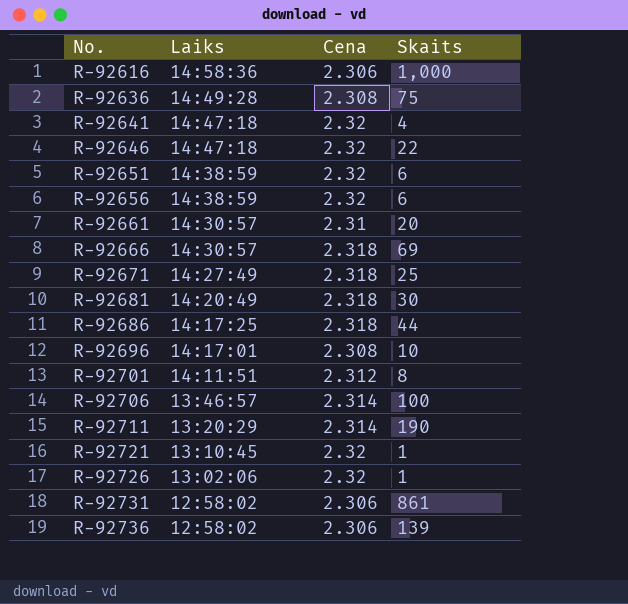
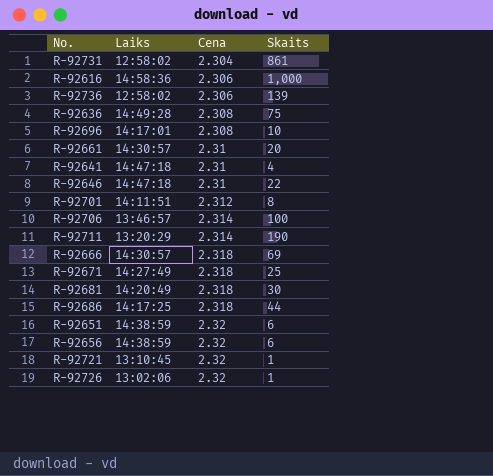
row order: No. ascending -> Cena ascending
R-92731 | Cena: 2.306 -> 2.304
R-92641 | Cena: 2.32 -> 2.31
R-92646 | Cena: 2.32 -> 2.31

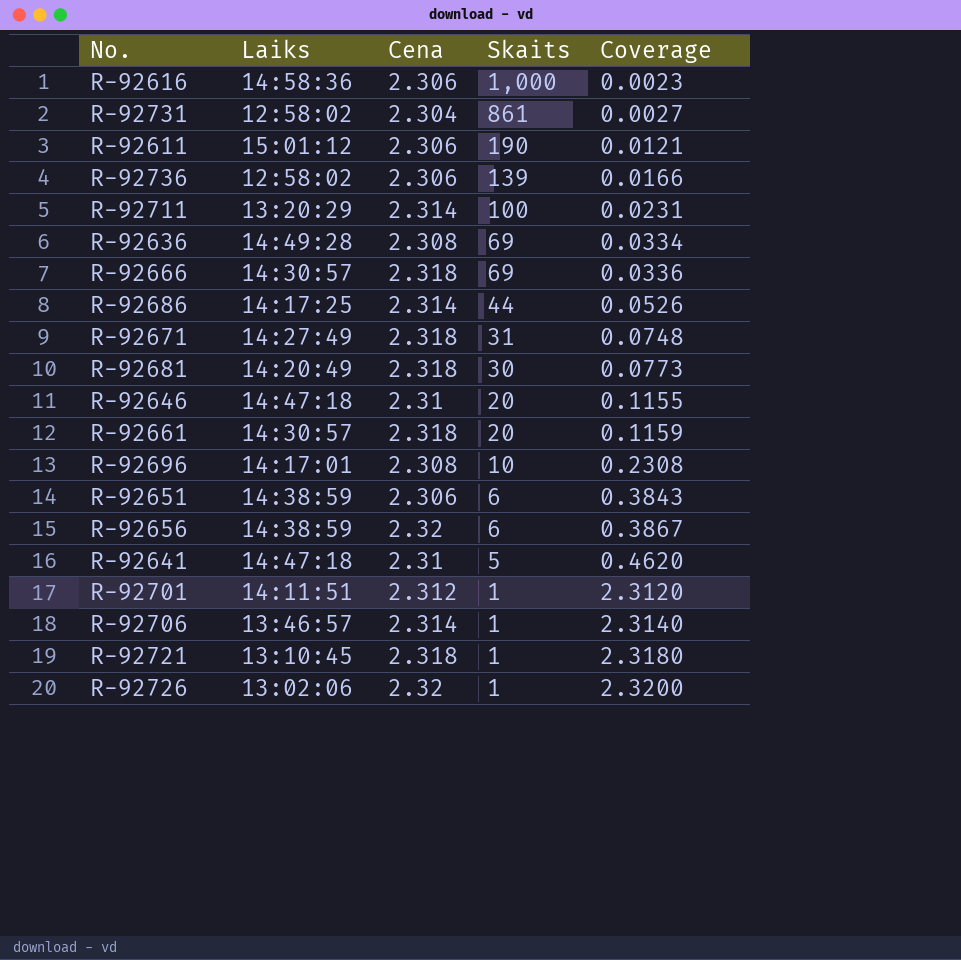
row order: Cena ascending -> Skaits descending
column Coverage | formula: none -> [Cena] / [Skaits]
row R-92611: none -> 15:01:12 | 2.306 | 190 | 0.0121
R-92711 | Skaits: 190 -> 100
R-92636 | Skaits: 75 -> 69
R-92686 | Cena: 2.318 -> 2.314
R-92671 | Skaits: 25 -> 31
R-92646 | Skaits: 22 -> 20
R-92661 | Cena: 2.31 -> 2.318
R-92651 | Cena: 2.32 -> 2.306
R-92641 | Skaits: 4 -> 5
R-92701 | Skaits: 8 -> 1
R-92706 | Skaits: 100 -> 1
R-92721 | Cena: 2.32 -> 2.318

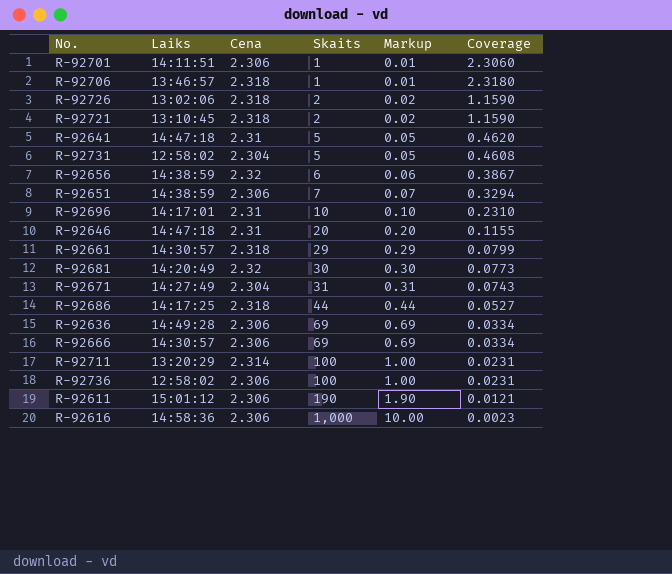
row order: Skaits descending -> Skaits ascending
column Markup | formula: none -> [Skaits] * 0.01
R-92701 | Cena: 2.312 -> 2.306
R-92701 | Coverage: 2.3120 -> 2.3060
R-92706 | Cena: 2.314 -> 2.318
R-92706 | Coverage: 2.3140 -> 2.3180
R-92726 | Cena: 2.32 -> 2.318
R-92726 | Skaits: 1 -> 2
R-92726 | Coverage: 2.3200 -> 1.1590
R-92721 | Skaits: 1 -> 2
R-92721 | Coverage: 2.3180 -> 1.1590
R-92731 | Skaits: 861 -> 5
R-92731 | Coverage: 0.0027 -> 0.4608
R-92651 | Skaits: 6 -> 7
R-92651 | Coverage: 0.3843 -> 0.3294
R-92696 | Cena: 2.308 -> 2.31
R-92696 | Coverage: 0.2308 -> 0.2310
R-92661 | Skaits: 20 -> 29
R-92661 | Coverage: 0.1159 -> 0.0799
R-92681 | Cena: 2.318 -> 2.32
R-92671 | Cena: 2.318 -> 2.304
R-92671 | Coverage: 0.0748 -> 0.0743
R-92686 | Cena: 2.314 -> 2.318
R-92686 | Coverage: 0.0526 -> 0.0527
R-92636 | Cena: 2.308 -> 2.306
R-92666 | Cena: 2.318 -> 2.306
R-92666 | Coverage: 0.0336 -> 0.0334
R-92736 | Skaits: 139 -> 100
R-92736 | Coverage: 0.0166 -> 0.0231

